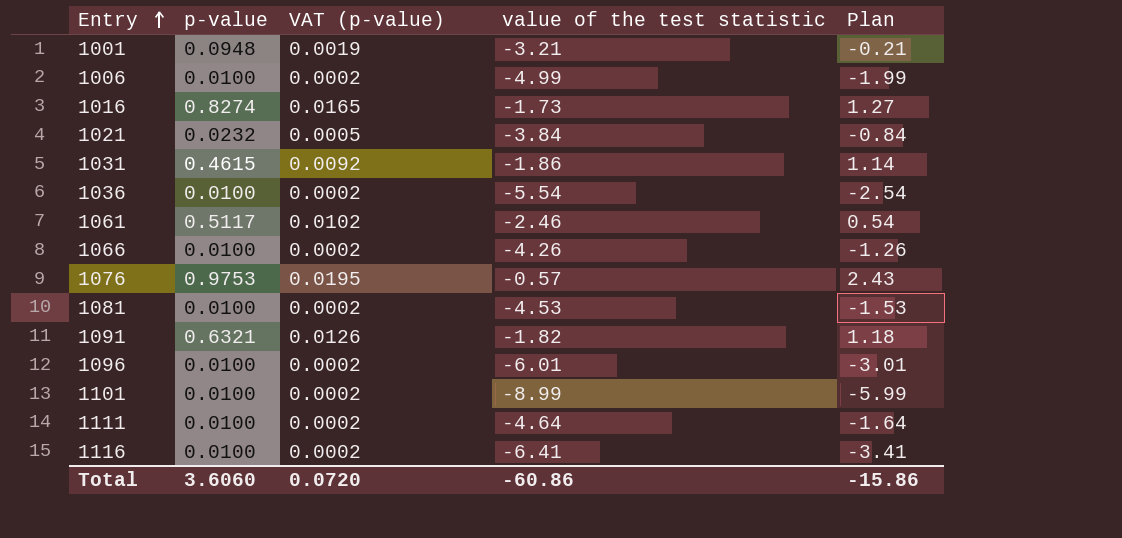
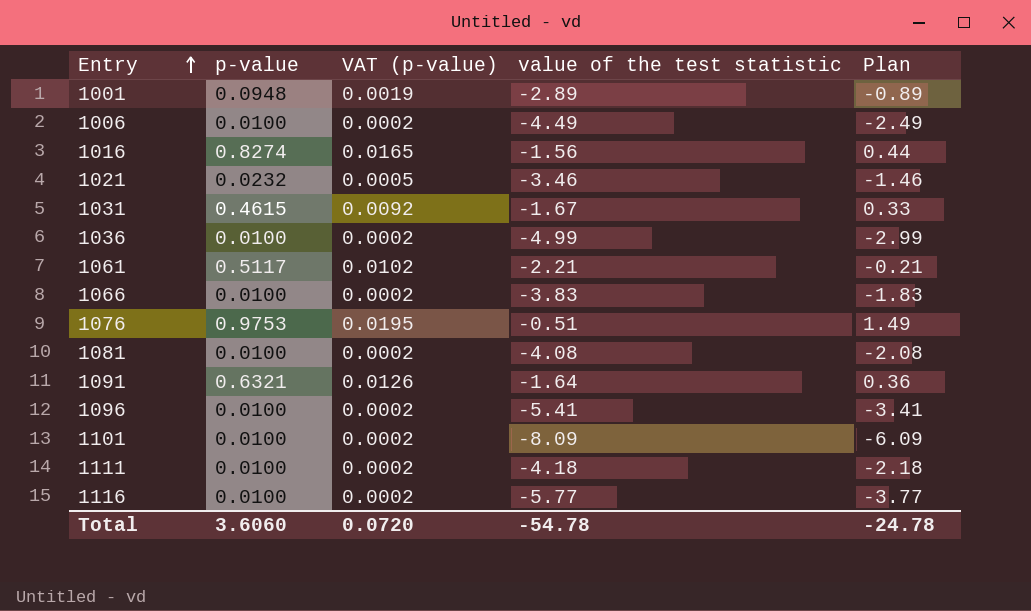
column Plan | formula: [value of the test statistic] + 3 -> [value of the test statistic] + 2
1001 | value of the test statistic: -3.21 -> -2.89
1006 | value of the test statistic: -4.99 -> -4.49
1016 | value of the test statistic: -1.73 -> -1.56
1021 | value of the test statistic: -3.84 -> -3.46
1031 | value of the test statistic: -1.86 -> -1.67
1036 | value of the test statistic: -5.54 -> -4.99
1061 | value of the test statistic: -2.46 -> -2.21
1066 | value of the test statistic: -4.26 -> -3.83
1076 | value of the test statistic: -0.57 -> -0.51
1081 | value of the test statistic: -4.53 -> -4.08
1091 | value of the test statistic: -1.82 -> -1.64
1096 | value of the test statistic: -6.01 -> -5.41
1101 | value of the test statistic: -8.99 -> -8.09
1111 | value of the test statistic: -4.64 -> -4.18
1116 | value of the test statistic: -6.41 -> -5.77
Total | value of the test statistic: -60.86 -> -54.78
Total | Plan: -15.86 -> -24.78

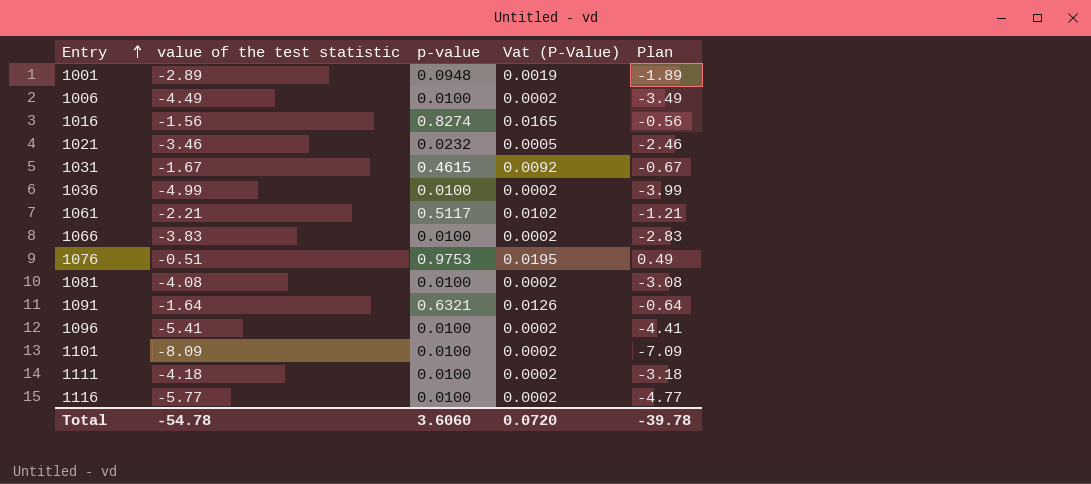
column value of the test statistic | position: 4 -> 2
column name: VAT (p-value) -> Vat (P-Value)
column Plan | formula: [value of the test statistic] + 2 -> [value of the test statistic] + 1
Total | Plan: -24.78 -> -39.78

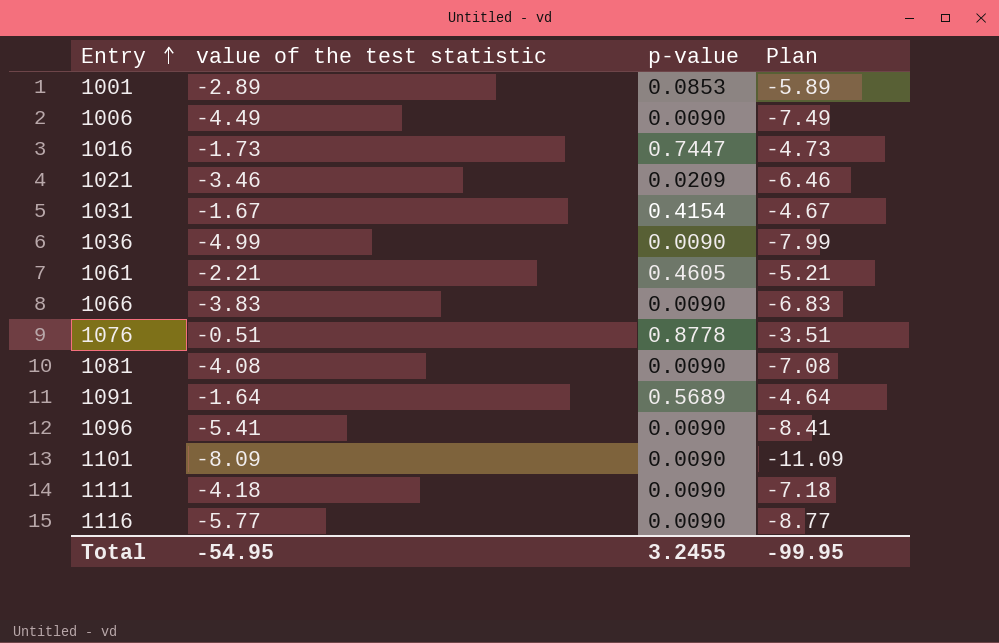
column Vat (P-Value) | formula: [p-value] * 0.02 -> none
column Plan | formula: [value of the test statistic] + 1 -> [value of the test statistic] - 3
1001 | p-value: 0.0948 -> 0.0853
1006 | p-value: 0.0100 -> 0.0090
1016 | value of the test statistic: -1.56 -> -1.73
1016 | p-value: 0.8274 -> 0.7447
1021 | p-value: 0.0232 -> 0.0209
1031 | p-value: 0.4615 -> 0.4154
1036 | p-value: 0.0100 -> 0.0090
1061 | p-value: 0.5117 -> 0.4605
1066 | p-value: 0.0100 -> 0.0090
1076 | p-value: 0.9753 -> 0.8778
1081 | p-value: 0.0100 -> 0.0090
1091 | p-value: 0.6321 -> 0.5689
1096 | p-value: 0.0100 -> 0.0090
1101 | p-value: 0.0100 -> 0.0090
1111 | p-value: 0.0100 -> 0.0090
1116 | p-value: 0.0100 -> 0.0090
Total | value of the test statistic: -54.78 -> -54.95
Total | p-value: 3.6060 -> 3.2455
Total | Plan: -39.78 -> -99.95

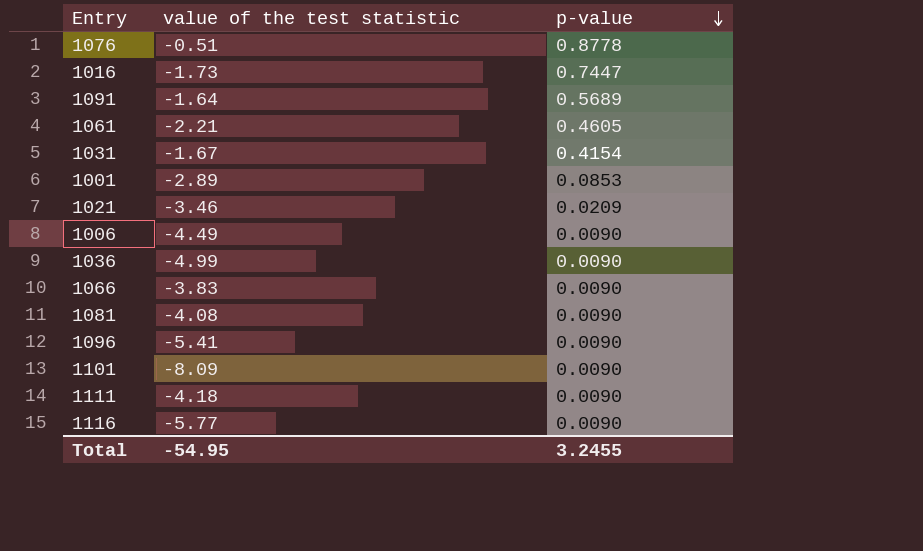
row order: Entry ascending -> p-value descending
column Plan | formula: [value of the test statistic] - 3 -> none

